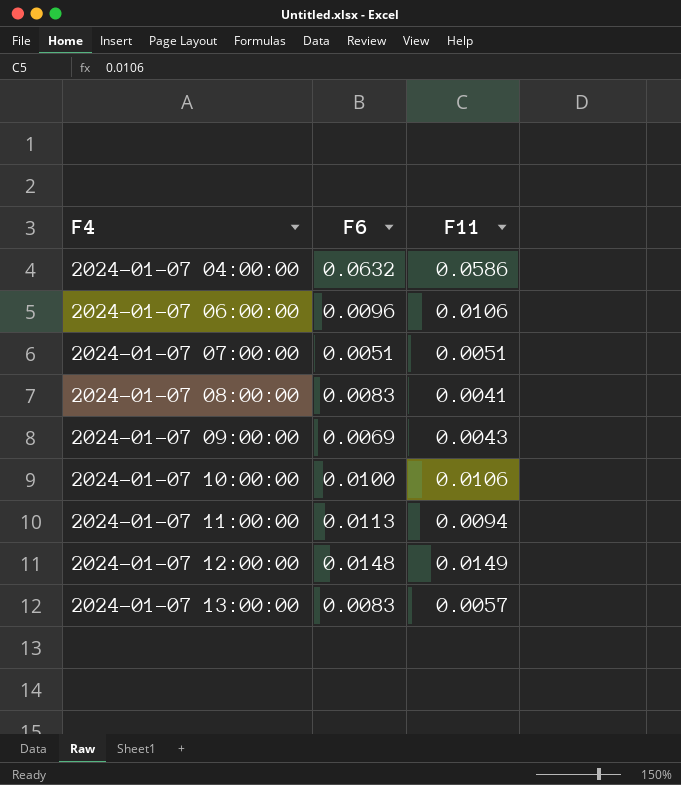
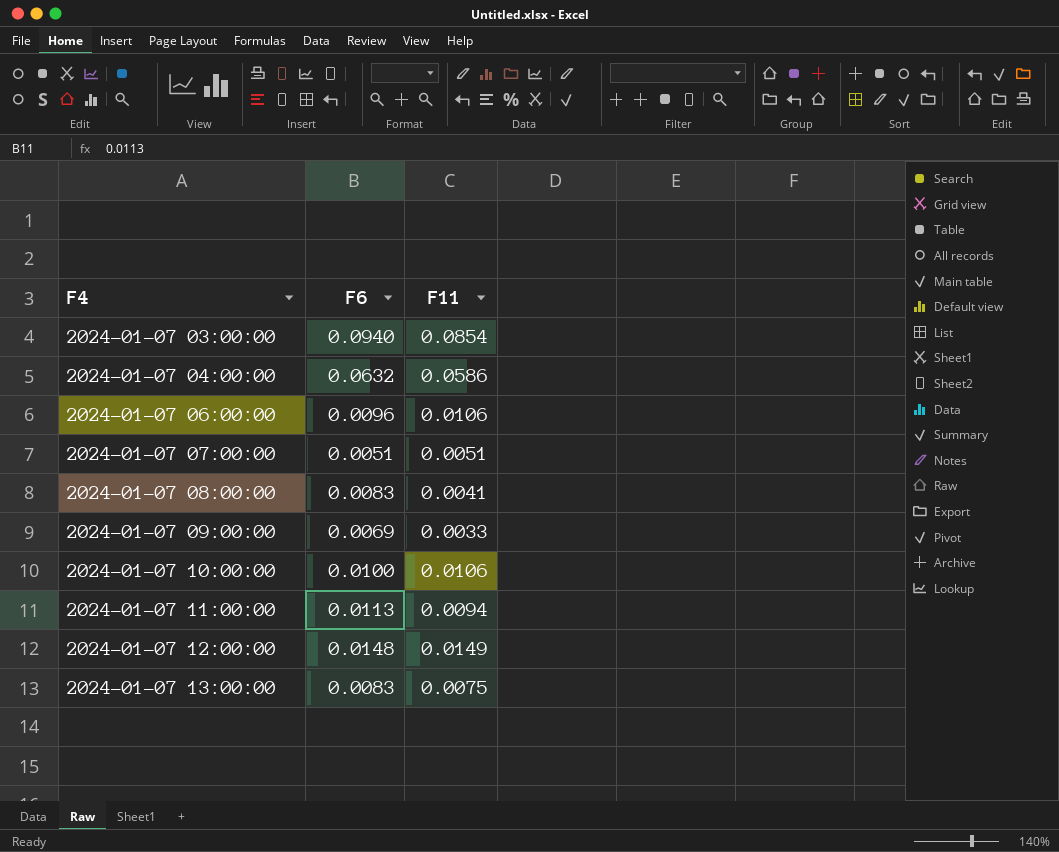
row 2024-01-07 03:00:00: none -> 0.0940 | 0.0854
2024-01-07 09:00:00 | F11: 0.0043 -> 0.0033
2024-01-07 13:00:00 | F11: 0.0057 -> 0.0075

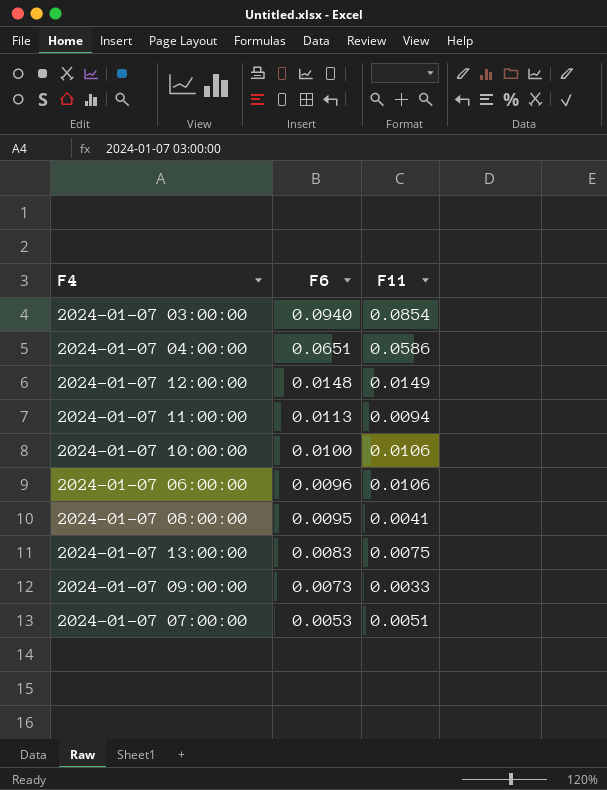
row order: F4 ascending -> F6 descending
2024-01-07 04:00:00 | F6: 0.0632 -> 0.0651
2024-01-07 08:00:00 | F6: 0.0083 -> 0.0095
2024-01-07 09:00:00 | F6: 0.0069 -> 0.0073
2024-01-07 07:00:00 | F6: 0.0051 -> 0.0053

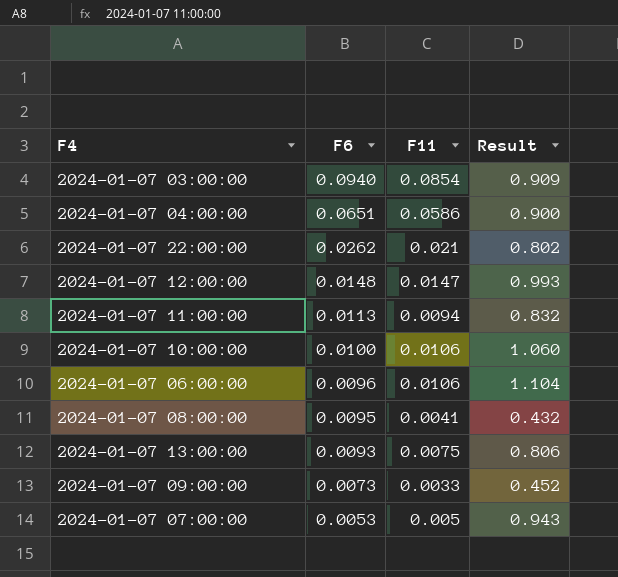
column Result | formula: none -> [F11] / [F6]
row 2024-01-07 22:00:00: none -> 0.0262 | 0.021 | 0.802
2024-01-07 12:00:00 | F11: 0.0149 -> 0.0147
2024-01-07 13:00:00 | F6: 0.0083 -> 0.0093
2024-01-07 07:00:00 | F11: 0.0051 -> 0.005

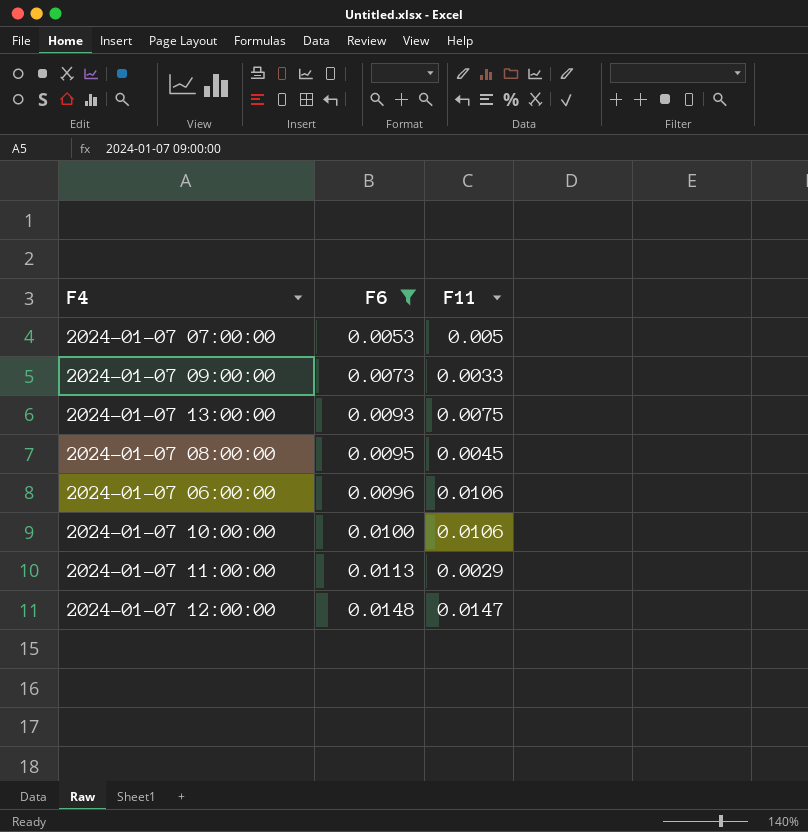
filter: none -> F6 <= 0.0148
row order: F6 descending -> F6 ascending
column Result | formula: [F11] / [F6] -> none
2024-01-07 08:00:00 | F11: 0.0041 -> 0.0045
2024-01-07 11:00:00 | F11: 0.0094 -> 0.0029

